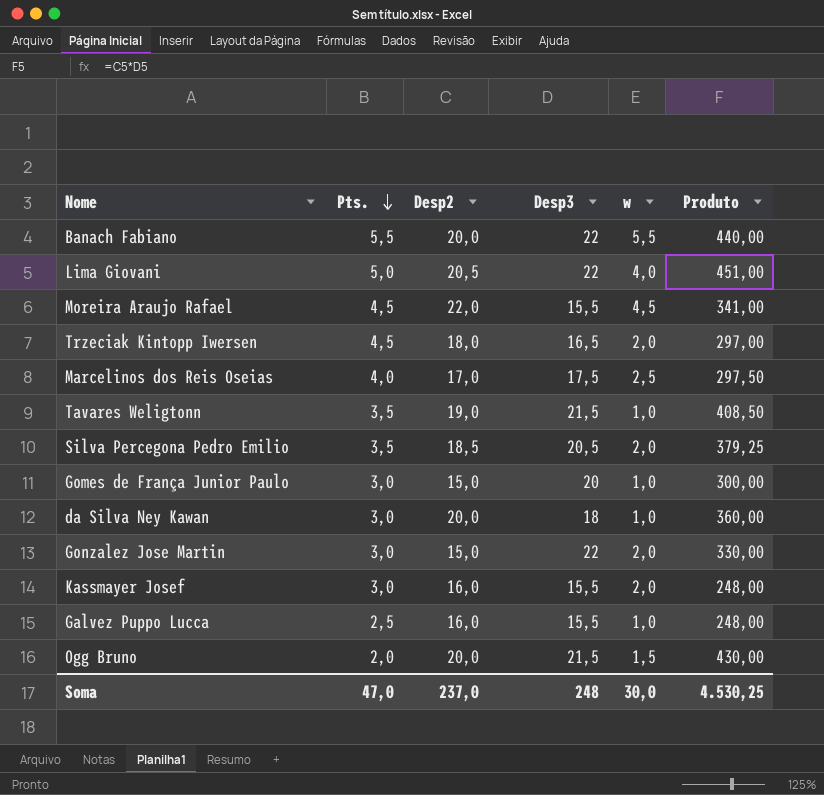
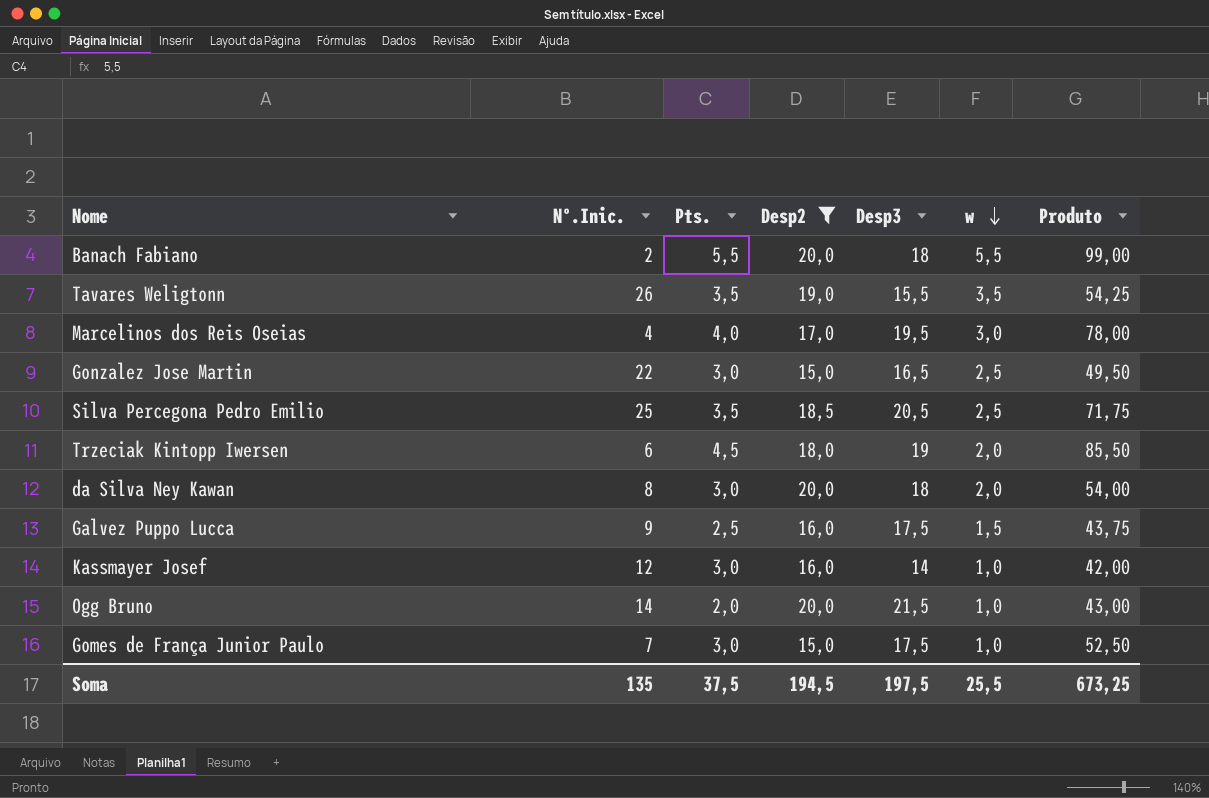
filter: none -> Desp2 <= 20,0
row order: Pts. descending -> w descending
column Nº.Inic. | position: none -> 2
column Produto | formula: [Desp2] * [Desp3] -> [Pts.] * [Desp3]
Banach Fabiano | Desp3: 22 -> 18
Tavares Weligtonn | Desp3: 21,5 -> 15,5
Tavares Weligtonn | w: 1,0 -> 3,5
Marcelinos dos Reis Oseias | Desp3: 17,5 -> 19,5
Marcelinos dos Reis Oseias | w: 2,5 -> 3,0
Gonzalez Jose Martin | Desp3: 22 -> 16,5
Gonzalez Jose Martin | w: 2,0 -> 2,5
Silva Percegona Pedro Emilio | w: 2,0 -> 2,5
Trzeciak Kintopp Iwersen | Desp3: 16,5 -> 19
da Silva Ney Kawan | w: 1,0 -> 2,0
Galvez Puppo Lucca | Desp3: 15,5 -> 17,5
Galvez Puppo Lucca | w: 1,0 -> 1,5
Kassmayer Josef | Desp3: 15,5 -> 14
Kassmayer Josef | w: 2,0 -> 1,0
Ogg Bruno | w: 1,5 -> 1,0
Gomes de França Junior Paulo | Desp3: 20 -> 17,5
Soma | Pts.: 47,0 -> 37,5
Soma | Desp2: 237,0 -> 194,5
Soma | Desp3: 248 -> 197,5
Soma | w: 30,0 -> 25,5
Soma | Produto: 4.530,25 -> 673,25

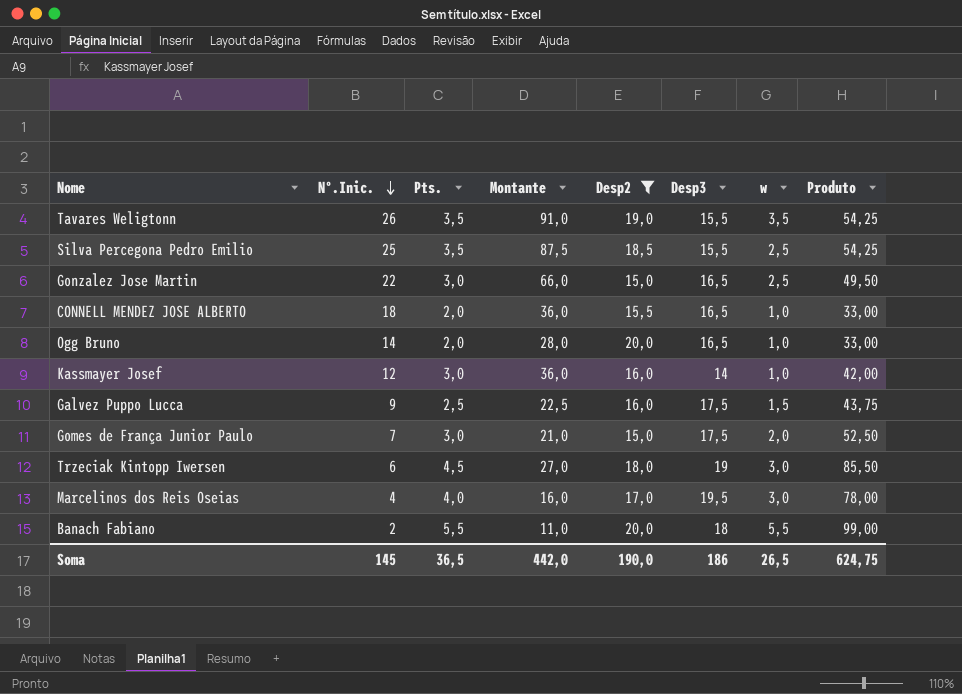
row order: w descending -> Nº.Inic. descending
column Montante | formula: none -> [Nº.Inic.] * [Pts.]
row da Silva Ney Kawan: 8 | 3,0 | 20,0 | 18 | 2,0 | 54,00 -> none
Silva Percegona Pedro Emilio | Desp3: 20,5 -> 15,5
Silva Percegona Pedro Emilio | Produto: 71,75 -> 54,25
row CONNELL MENDEZ JOSE ALBERTO: none -> 18 | 2,0 | 36,0 | 15,5 | 16,5 | 1,0 | 33,00
Ogg Bruno | Desp3: 21,5 -> 16,5
Ogg Bruno | Produto: 43,00 -> 33,00
Gomes de França Junior Paulo | w: 1,0 -> 2,0
Trzeciak Kintopp Iwersen | w: 2,0 -> 3,0
Soma | Nº.Inic.: 135 -> 145
Soma | Pts.: 37,5 -> 36,5
Soma | Desp2: 194,5 -> 190,0
Soma | Desp3: 197,5 -> 186
Soma | w: 25,5 -> 26,5
Soma | Produto: 673,25 -> 624,75

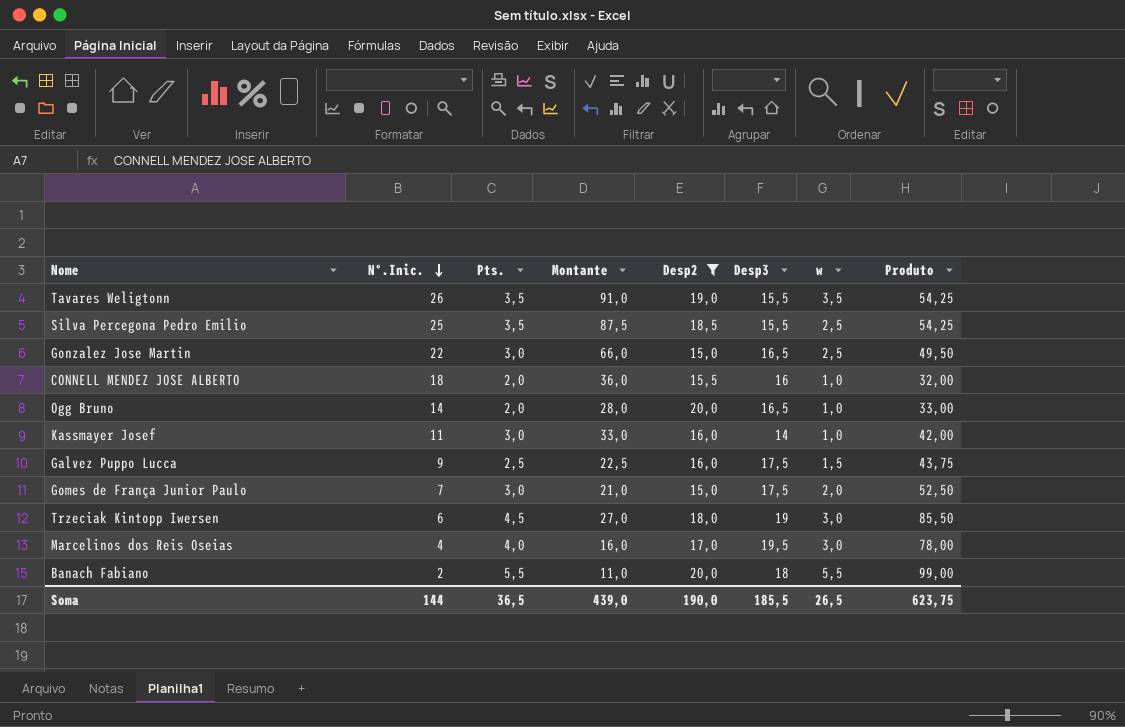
CONNELL MENDEZ JOSE ALBERTO | Desp3: 16,5 -> 16
CONNELL MENDEZ JOSE ALBERTO | Produto: 33,00 -> 32,00
Kassmayer Josef | Nº.Inic.: 12 -> 11
Kassmayer Josef | Montante: 36,0 -> 33,0
Soma | Nº.Inic.: 145 -> 144
Soma | Montante: 442,0 -> 439,0
Soma | Desp3: 186 -> 185,5
Soma | Produto: 624,75 -> 623,75

